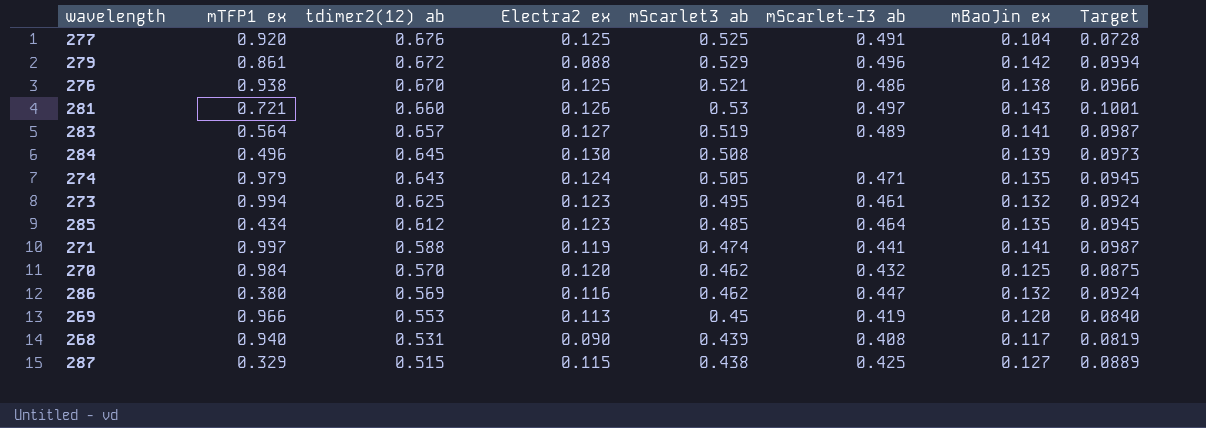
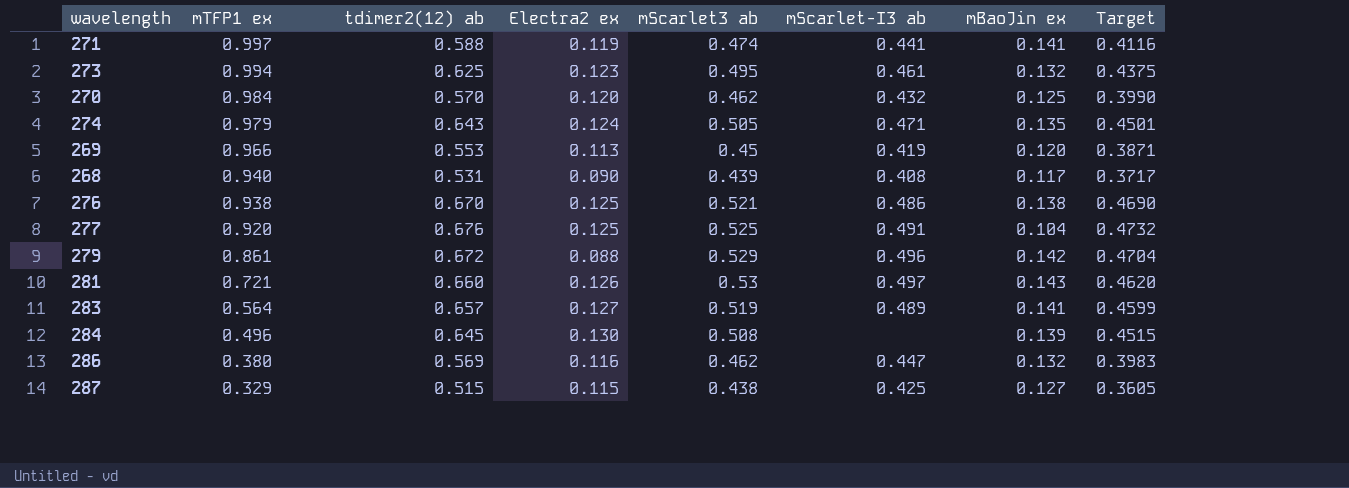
row order: tdimer2(12) ab descending -> mTFP1 ex descending
column Target | formula: [mBaoJin ex] * 0.7 -> [tdimer2(12) ab] * 0.7
row 285: 0.434 | 0.612 | 0.123 | 0.485 | 0.464 | 0.135 | 0.0945 -> none

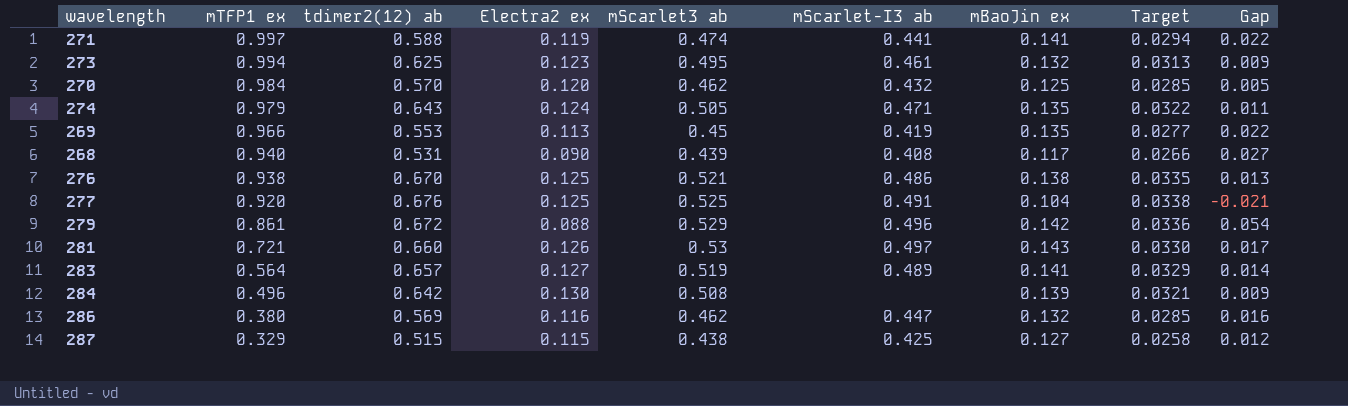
column Target | formula: [tdimer2(12) ab] * 0.7 -> [tdimer2(12) ab] * 0.05
column Gap | formula: none -> [mBaoJin ex] - [Electra2 ex]
269 | mBaoJin ex: 0.120 -> 0.135
284 | tdimer2(12) ab: 0.645 -> 0.642

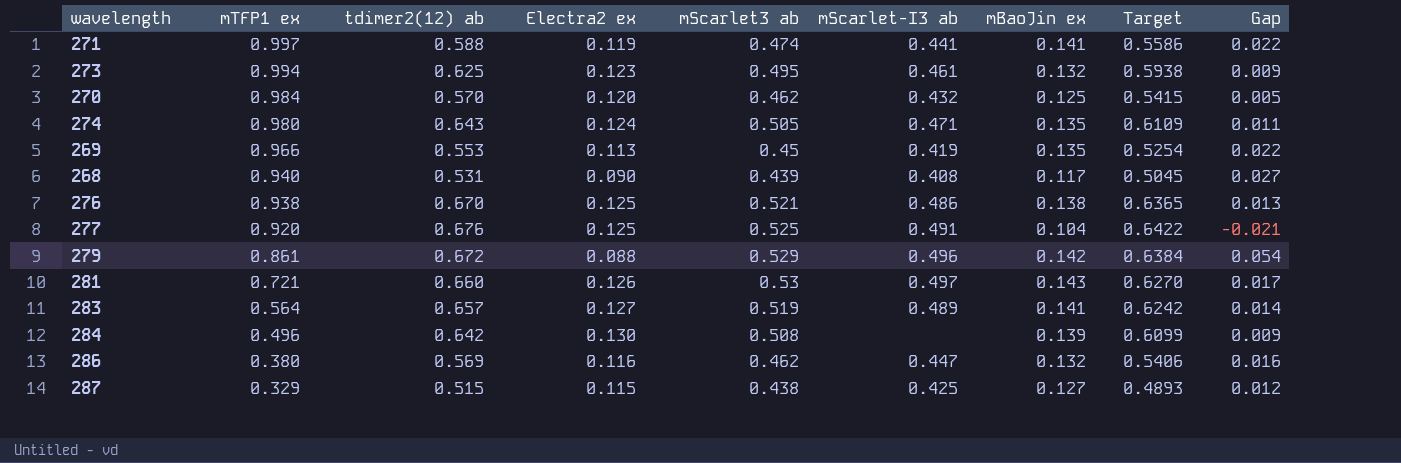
column Target | formula: [tdimer2(12) ab] * 0.05 -> [tdimer2(12) ab] * 0.95
274 | mTFP1 ex: 0.979 -> 0.980

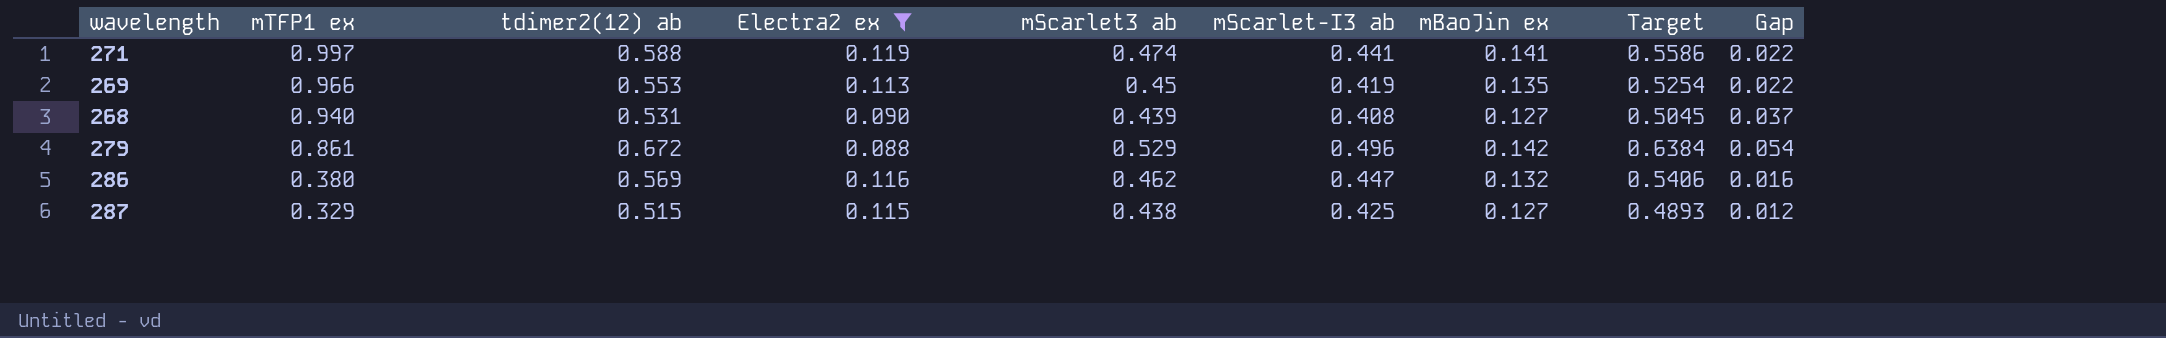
filter: none -> Electra2 ex <= 0.119
268 | mBaoJin ex: 0.117 -> 0.127
268 | Gap: 0.027 -> 0.037

